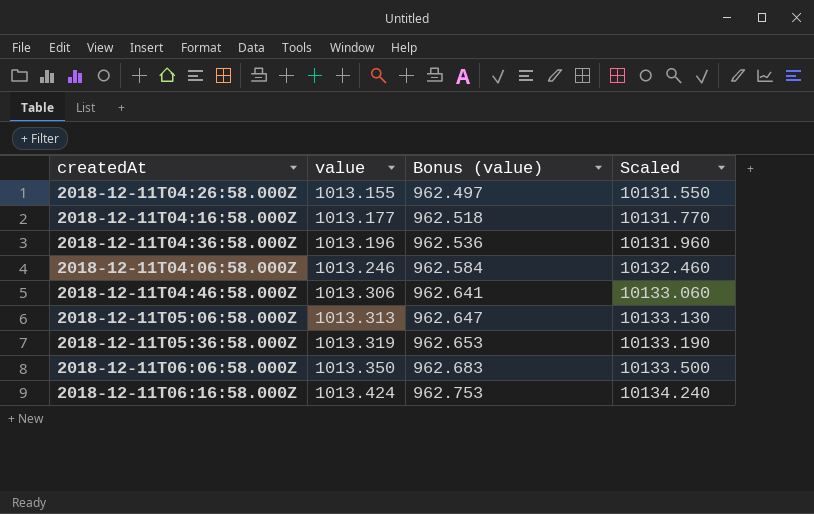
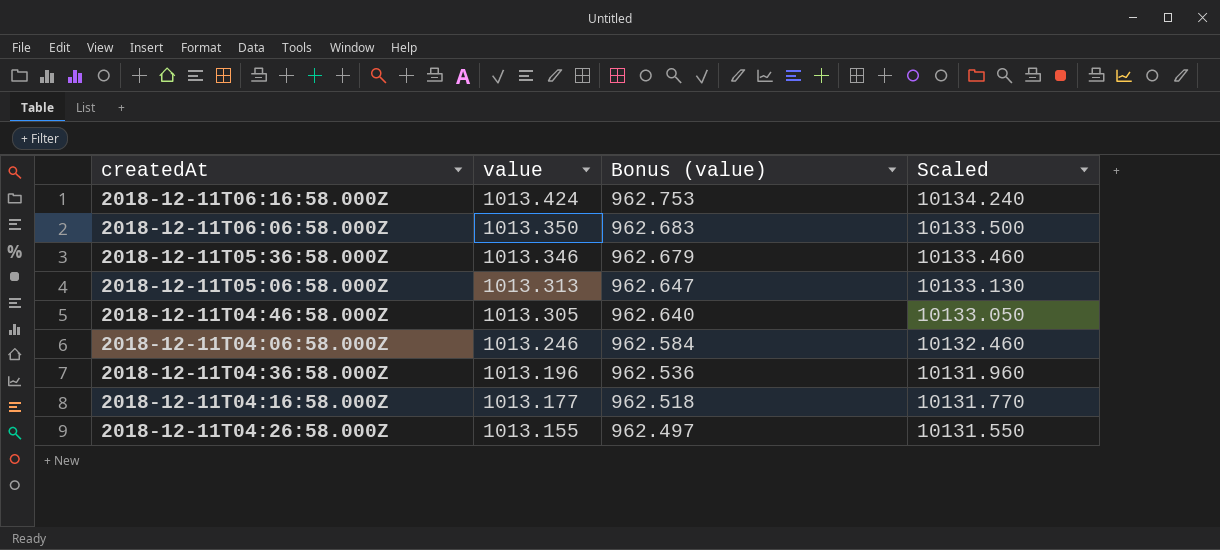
row order: value ascending -> value descending
2018-12-11T05:36:58.000Z | value: 1013.319 -> 1013.346
2018-12-11T05:36:58.000Z | Bonus (value): 962.653 -> 962.679
2018-12-11T05:36:58.000Z | Scaled: 10133.190 -> 10133.460
2018-12-11T04:46:58.000Z | value: 1013.306 -> 1013.305
2018-12-11T04:46:58.000Z | Bonus (value): 962.641 -> 962.640
2018-12-11T04:46:58.000Z | Scaled: 10133.060 -> 10133.050

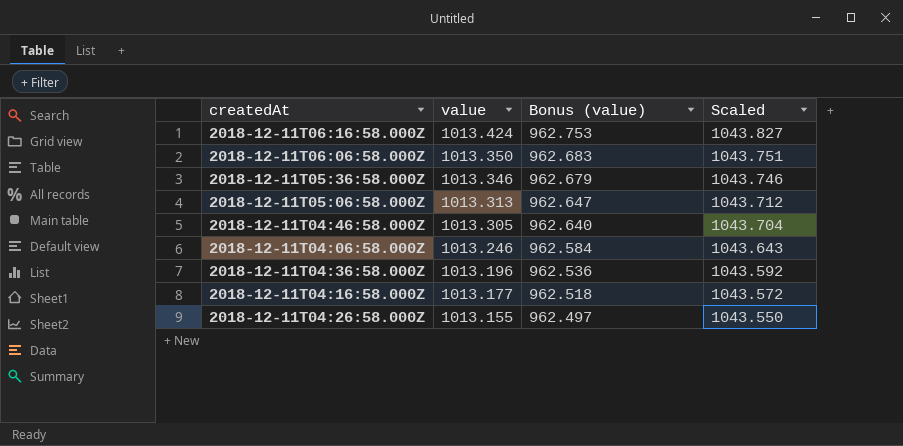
column Scaled | formula: [value] * 10 -> [value] * 1.03

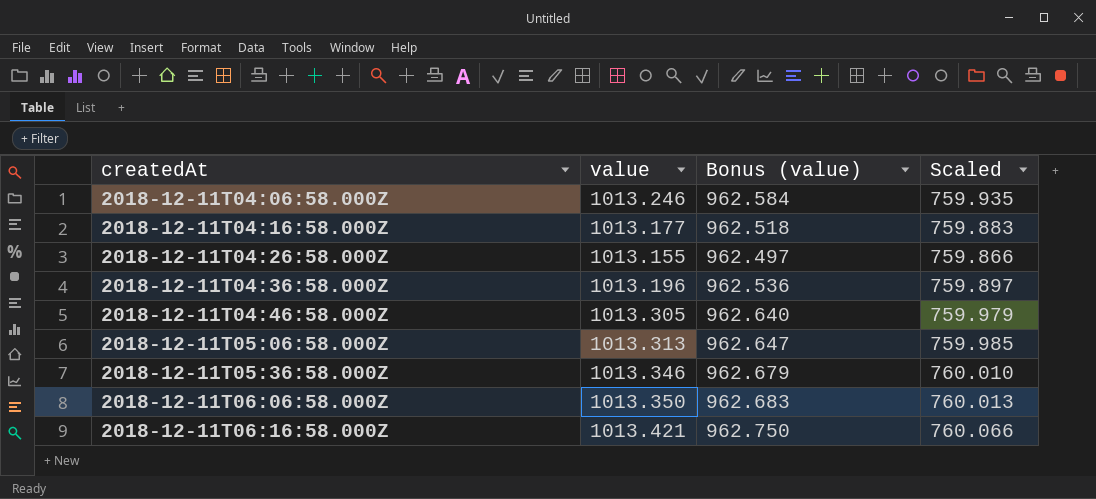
row order: value descending -> createdAt ascending
column Scaled | formula: [value] * 1.03 -> [value] * 0.75
2018-12-11T06:16:58.000Z | value: 1013.424 -> 1013.421
2018-12-11T06:16:58.000Z | Bonus (value): 962.753 -> 962.750

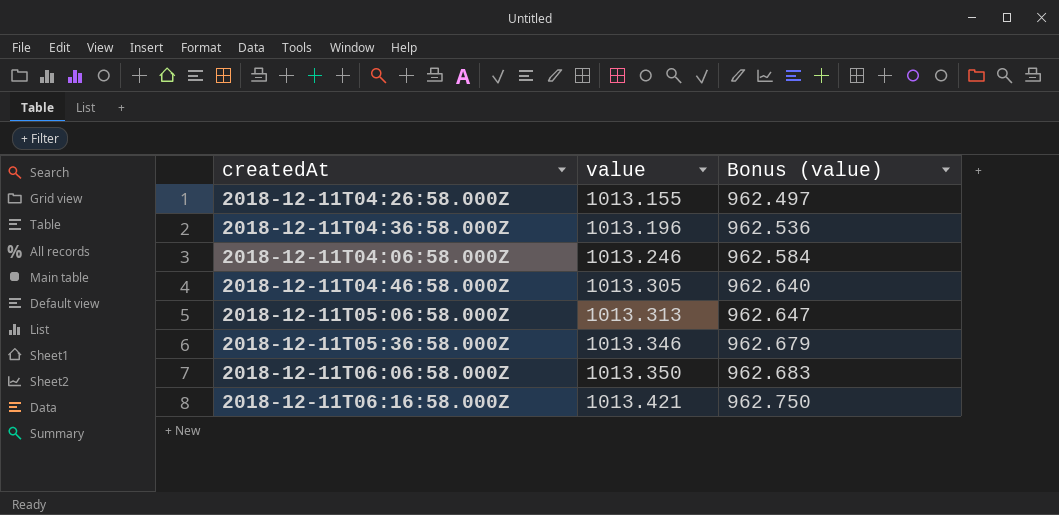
row order: createdAt ascending -> value ascending
column Scaled | formula: [value] * 0.75 -> none
row 2018-12-11T04:16:58.000Z: 1013.177 | 962.518 | 759.883 -> none

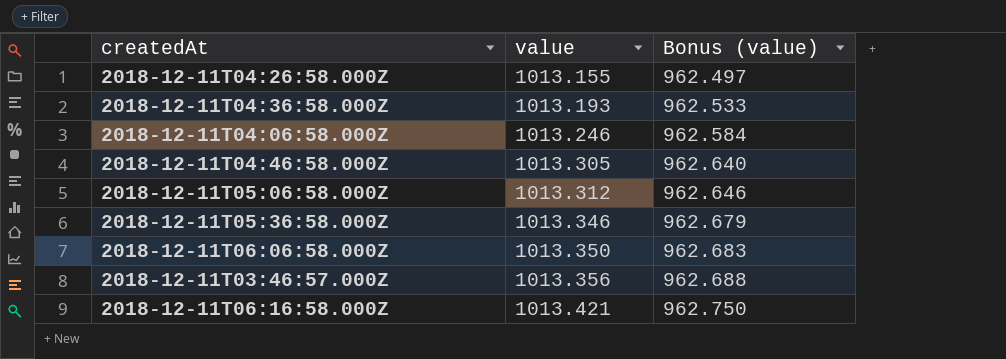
2018-12-11T04:36:58.000Z | value: 1013.196 -> 1013.193
2018-12-11T04:36:58.000Z | Bonus (value): 962.536 -> 962.533
2018-12-11T05:06:58.000Z | value: 1013.313 -> 1013.312
2018-12-11T05:06:58.000Z | Bonus (value): 962.647 -> 962.646
row 2018-12-11T03:46:57.000Z: none -> 1013.356 | 962.688

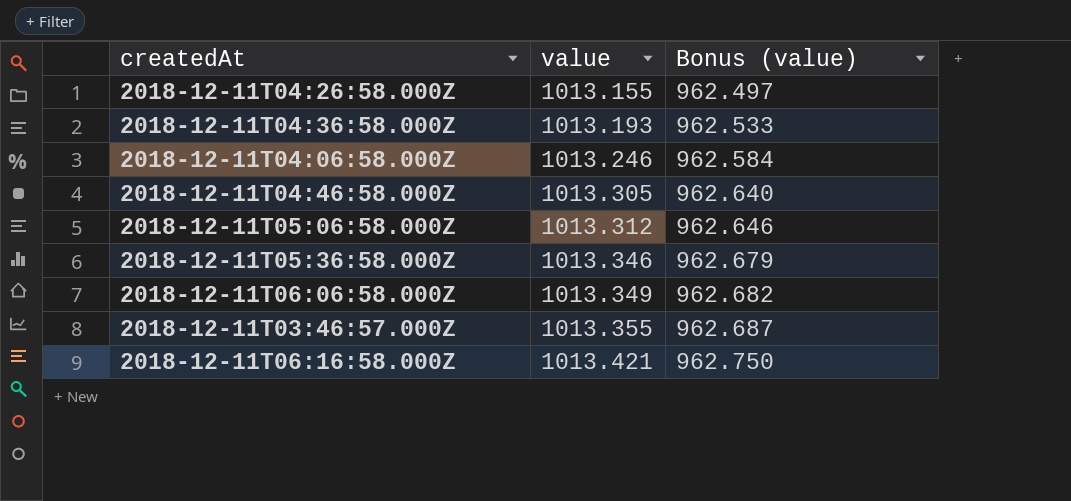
2018-12-11T06:06:58.000Z | value: 1013.350 -> 1013.349
2018-12-11T06:06:58.000Z | Bonus (value): 962.683 -> 962.682
2018-12-11T03:46:57.000Z | value: 1013.356 -> 1013.355
2018-12-11T03:46:57.000Z | Bonus (value): 962.688 -> 962.687

